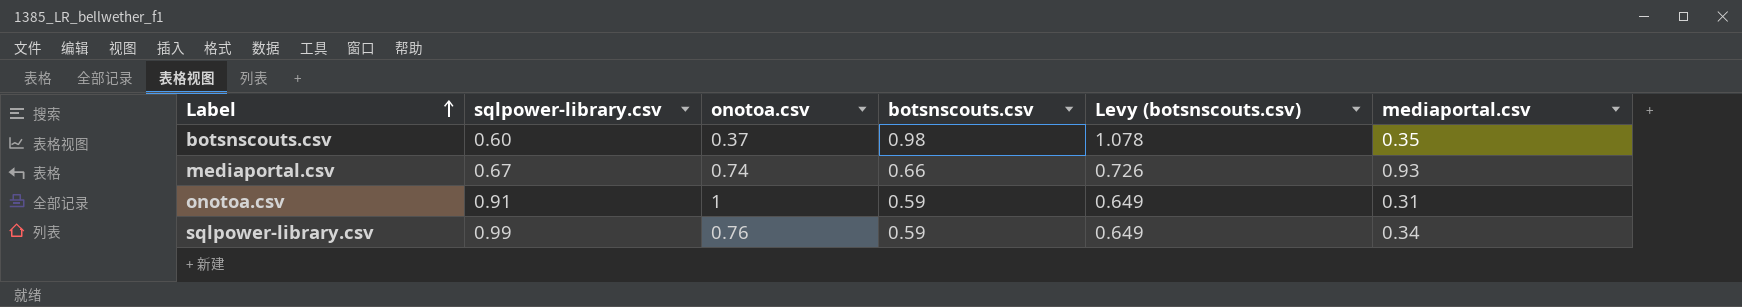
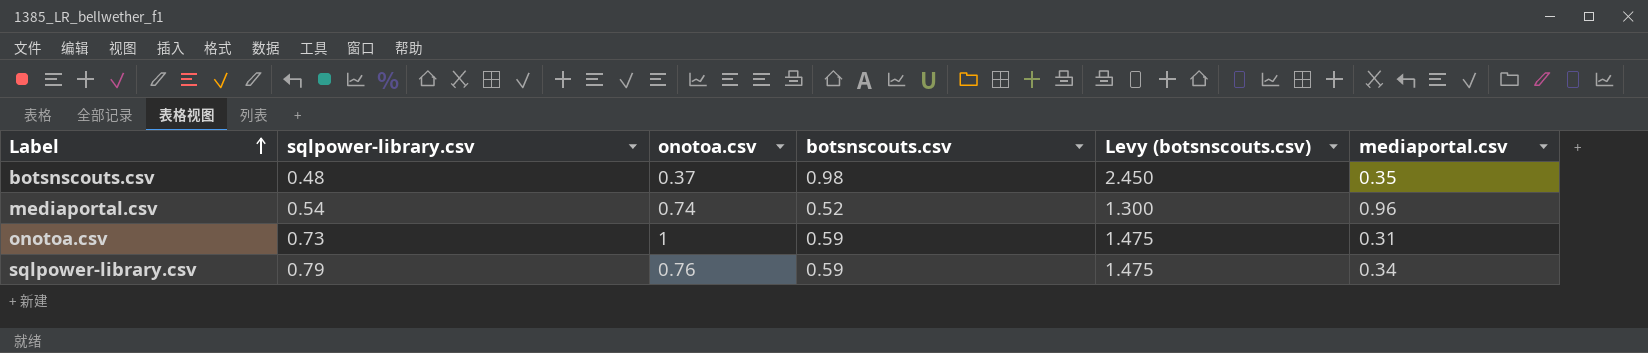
column Levy (botsnscouts.csv) | formula: [botsnscouts.csv] * 1.1 -> [botsnscouts.csv] * 2.5
botsnscouts.csv | sqlpower-library.csv: 0.60 -> 0.48
mediaportal.csv | sqlpower-library.csv: 0.67 -> 0.54
mediaportal.csv | botsnscouts.csv: 0.66 -> 0.52
mediaportal.csv | mediaportal.csv: 0.93 -> 0.96
onotoa.csv | sqlpower-library.csv: 0.91 -> 0.73
sqlpower-library.csv | sqlpower-library.csv: 0.99 -> 0.79

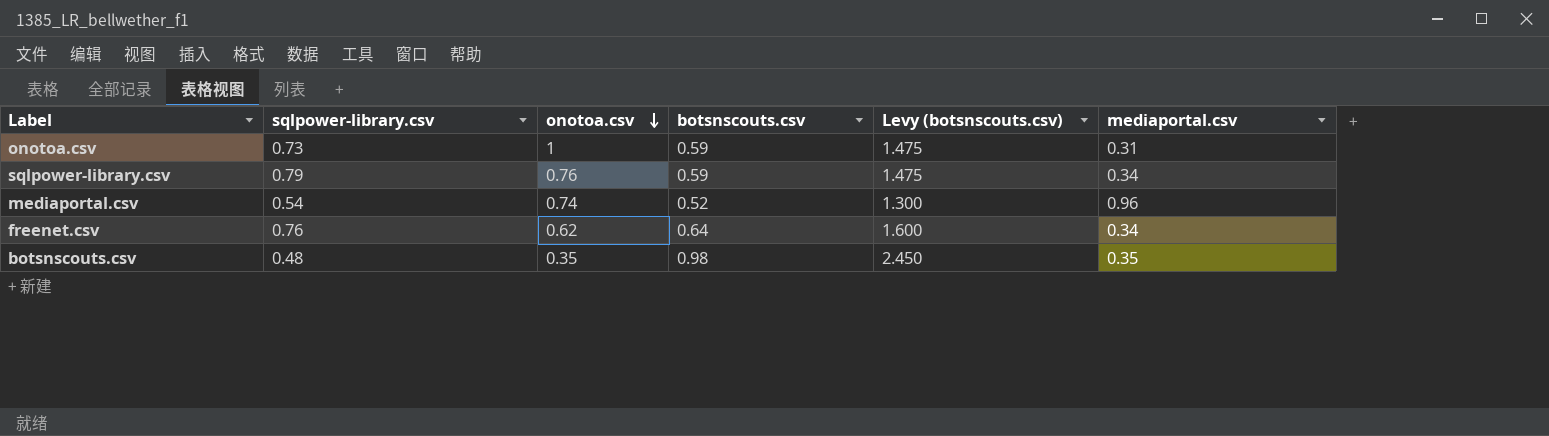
row order: Label ascending -> onotoa.csv descending
row freenet.csv: none -> 0.76 | 0.62 | 0.64 | 1.600 | 0.34
botsnscouts.csv | onotoa.csv: 0.37 -> 0.35

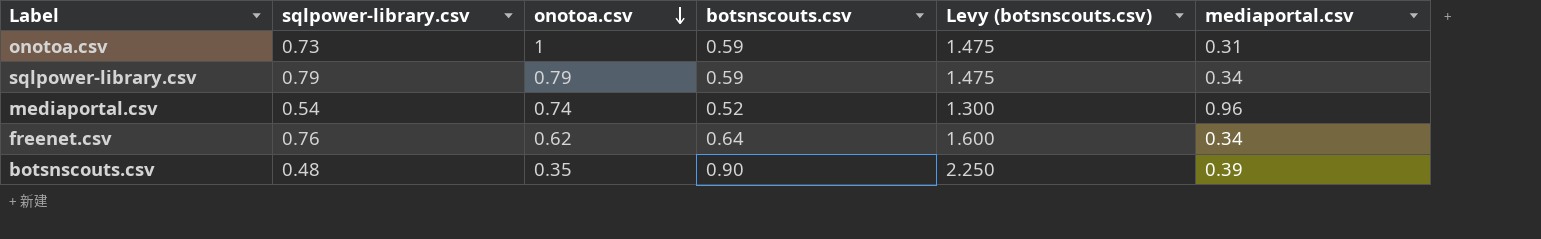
sqlpower-library.csv | onotoa.csv: 0.76 -> 0.79
botsnscouts.csv | botsnscouts.csv: 0.98 -> 0.90
botsnscouts.csv | Levy (botsnscouts.csv): 2.450 -> 2.250
botsnscouts.csv | mediaportal.csv: 0.35 -> 0.39

